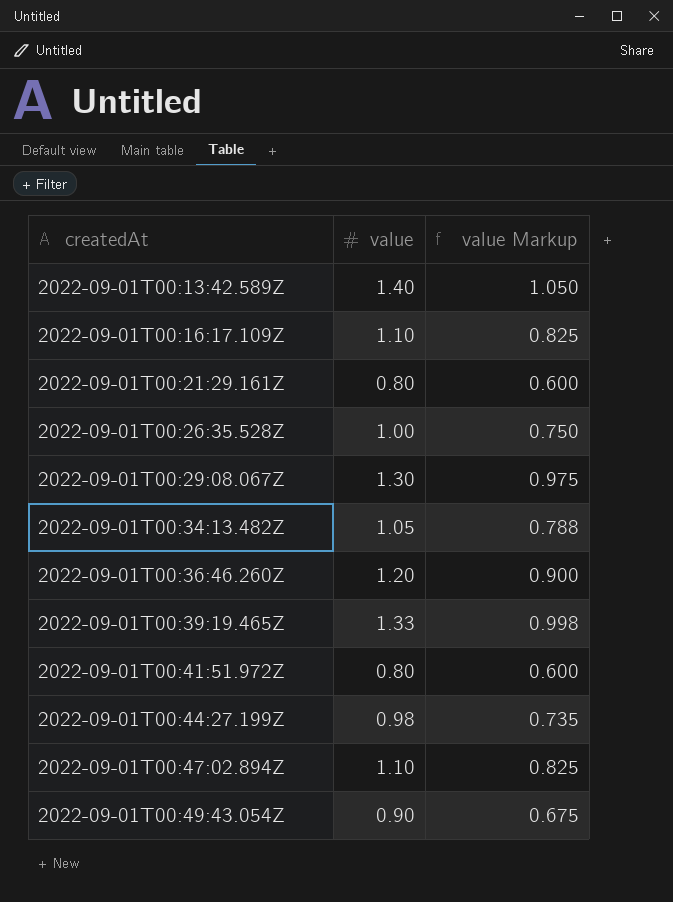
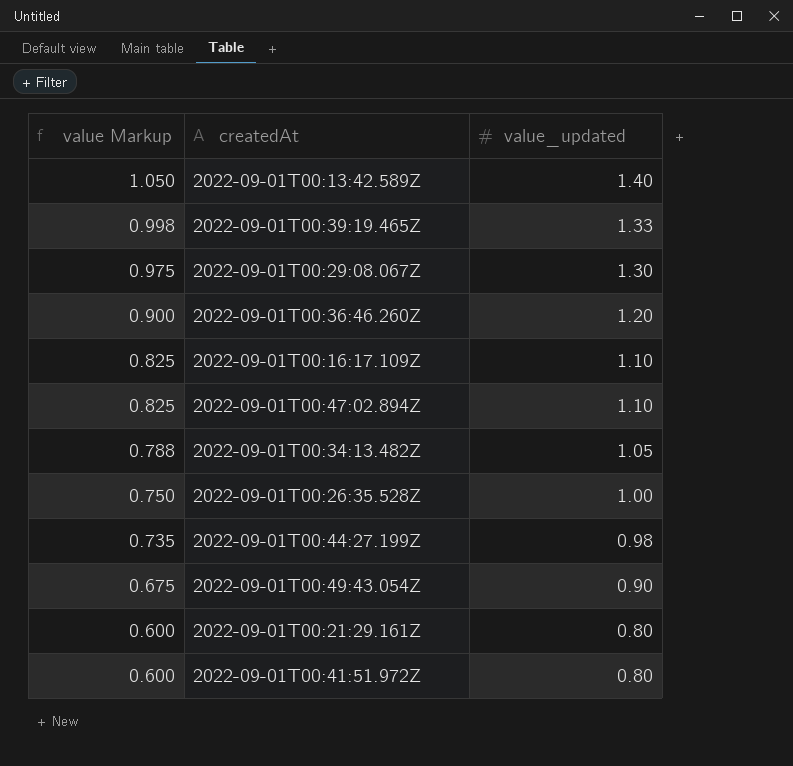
row order: createdAt ascending -> value Markup descending
column value Markup | position: 3 -> 1
column name: value -> value_updated

